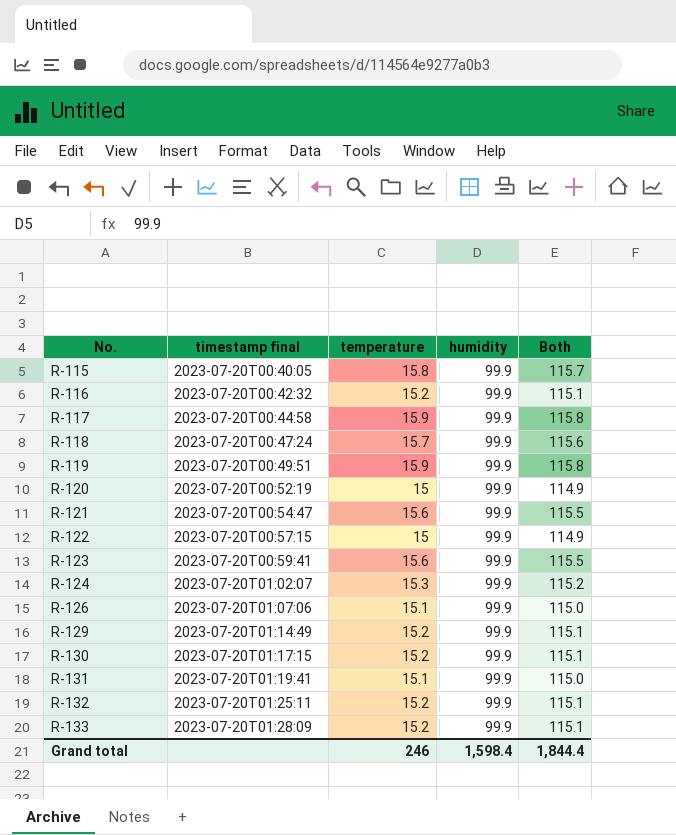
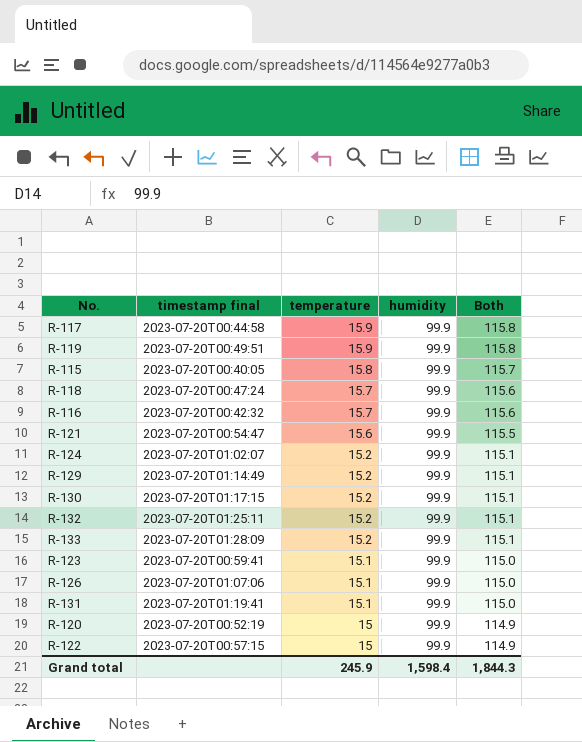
row order: No. ascending -> temperature descending
R-116 | temperature: 15.2 -> 15.7
R-116 | Both: 115.1 -> 115.6
R-124 | temperature: 15.3 -> 15.2
R-124 | Both: 115.2 -> 115.1
R-123 | temperature: 15.6 -> 15.1
R-123 | Both: 115.5 -> 115.0
Grand total | temperature: 246 -> 245.9
Grand total | Both: 1,844.4 -> 1,844.3

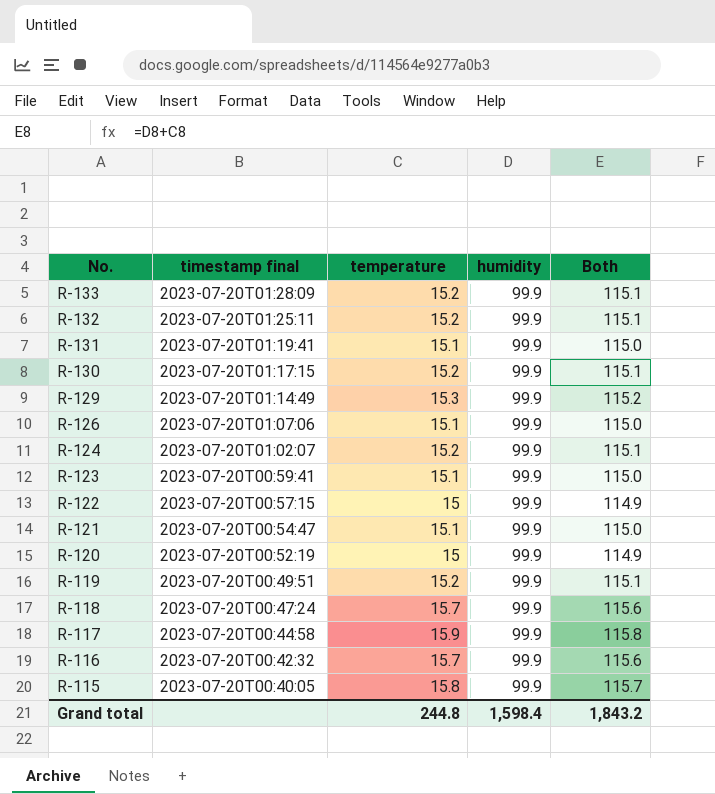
row order: temperature descending -> No. descending
R-129 | temperature: 15.2 -> 15.3
R-129 | Both: 115.1 -> 115.2
R-121 | temperature: 15.6 -> 15.1
R-121 | Both: 115.5 -> 115.0
R-119 | temperature: 15.9 -> 15.2
R-119 | Both: 115.8 -> 115.1
Grand total | temperature: 245.9 -> 244.8
Grand total | Both: 1,844.3 -> 1,843.2

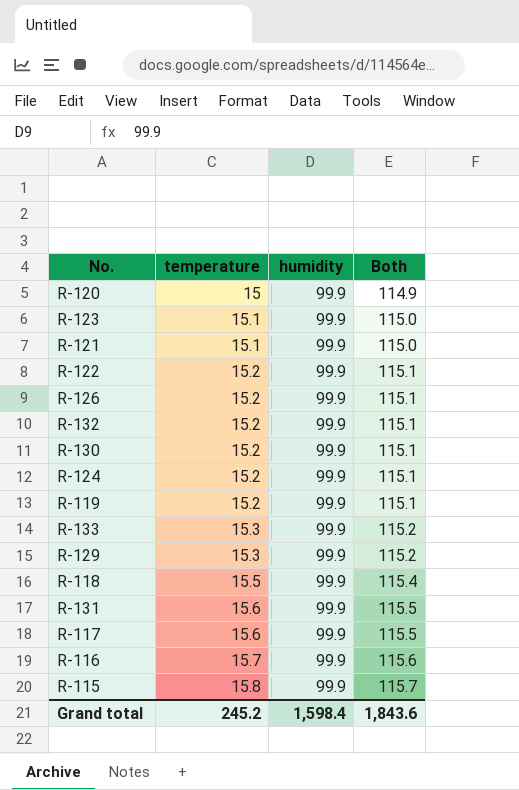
row order: No. descending -> temperature ascending
column timestamp final | position: 2 -> none
R-122 | temperature: 15 -> 15.2
R-122 | Both: 114.9 -> 115.1
R-126 | temperature: 15.1 -> 15.2
R-126 | Both: 115.0 -> 115.1
R-133 | temperature: 15.2 -> 15.3
R-133 | Both: 115.1 -> 115.2
R-118 | temperature: 15.7 -> 15.5
R-118 | Both: 115.6 -> 115.4
R-131 | temperature: 15.1 -> 15.6
R-131 | Both: 115.0 -> 115.5
R-117 | temperature: 15.9 -> 15.6
R-117 | Both: 115.8 -> 115.5
Grand total | temperature: 244.8 -> 245.2
Grand total | Both: 1,843.2 -> 1,843.6

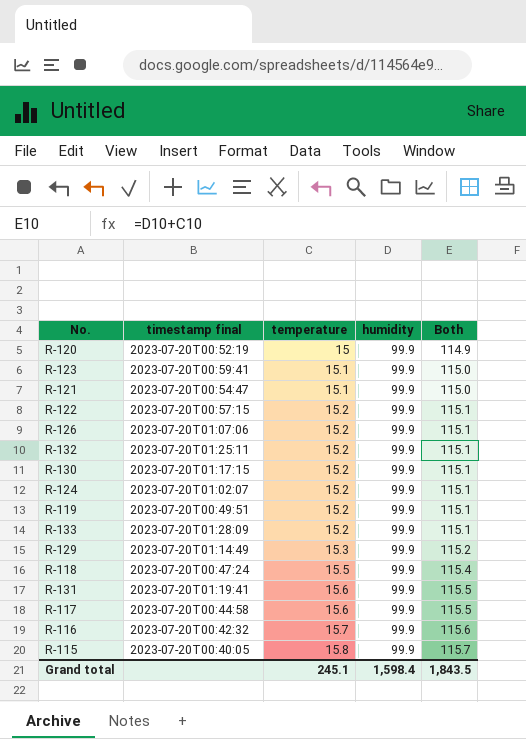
column timestamp final | position: none -> 2
R-133 | temperature: 15.3 -> 15.2
R-133 | Both: 115.2 -> 115.1
Grand total | temperature: 245.2 -> 245.1
Grand total | Both: 1,843.6 -> 1,843.5

